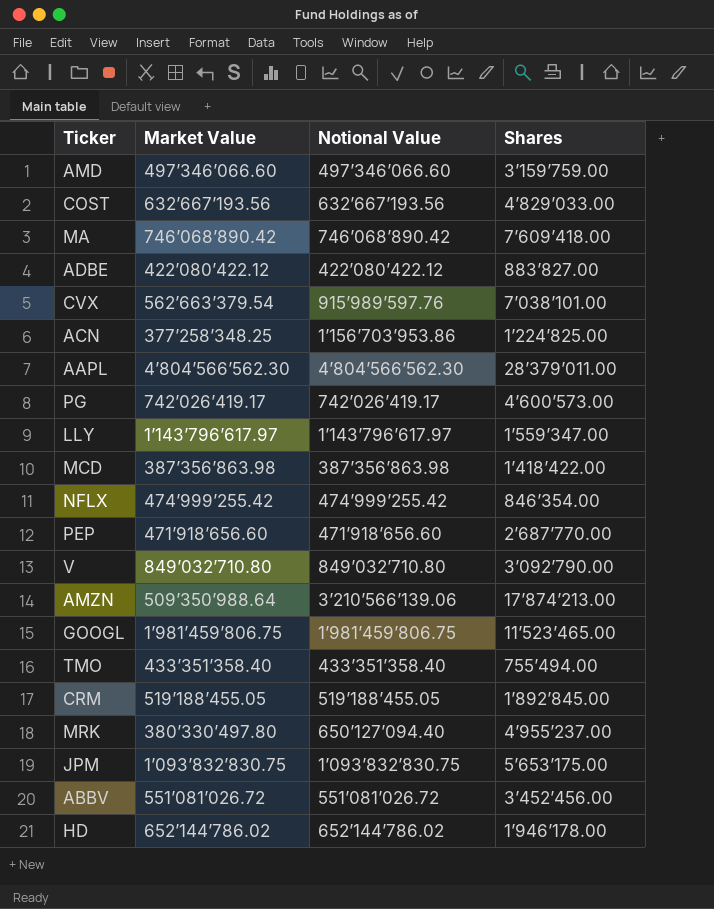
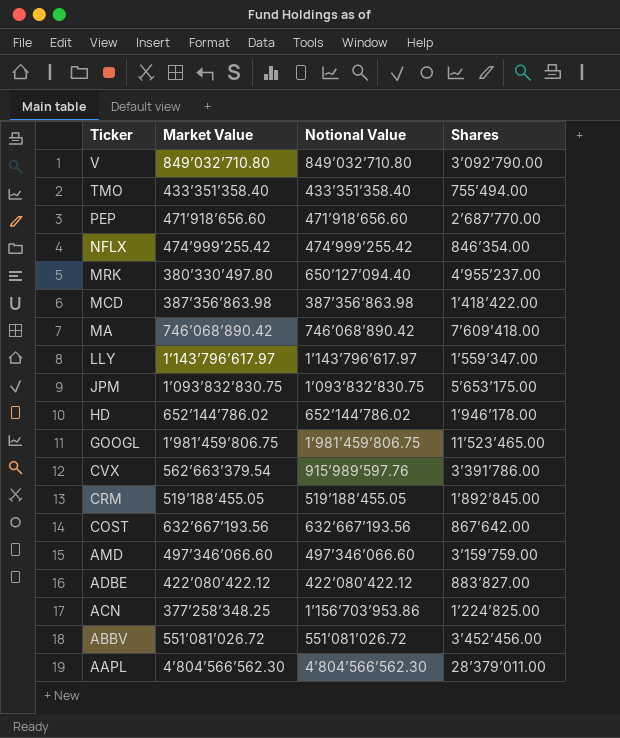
row order: none -> Ticker descending
row PG: 742’026’419.17 | 742’026’419.17 | 4’600’573.00 -> none
row AMZN: 509’350’988.64 | 3’210’566’139.06 | 17’874’213.00 -> none
CVX | Shares: 7’038’101.00 -> 3’391’786.00
COST | Shares: 4’829’033.00 -> 867’642.00

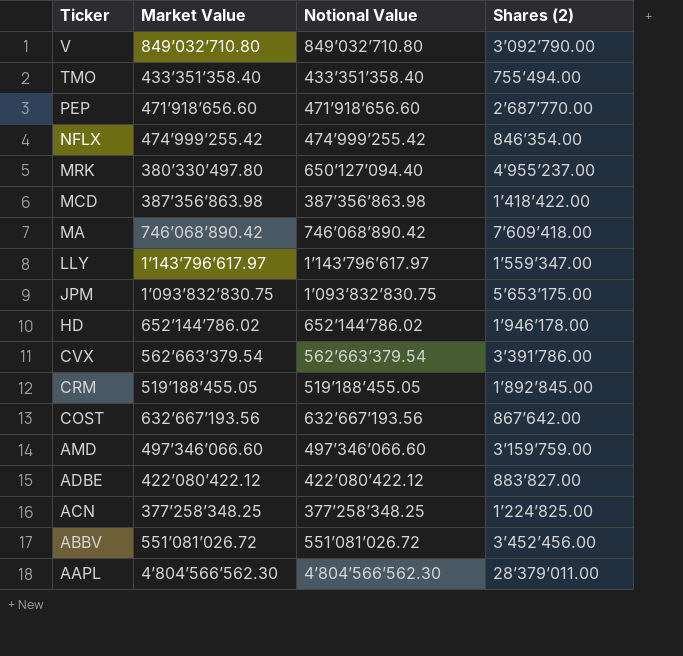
column name: Shares -> Shares (2)
row GOOGL: 1’981’459’806.75 | 1’981’459’806.75 | 11’523’465.00 -> none
CVX | Notional Value: 915’989’597.76 -> 562’663’379.54
ACN | Notional Value: 1’156’703’953.86 -> 377’258’348.25

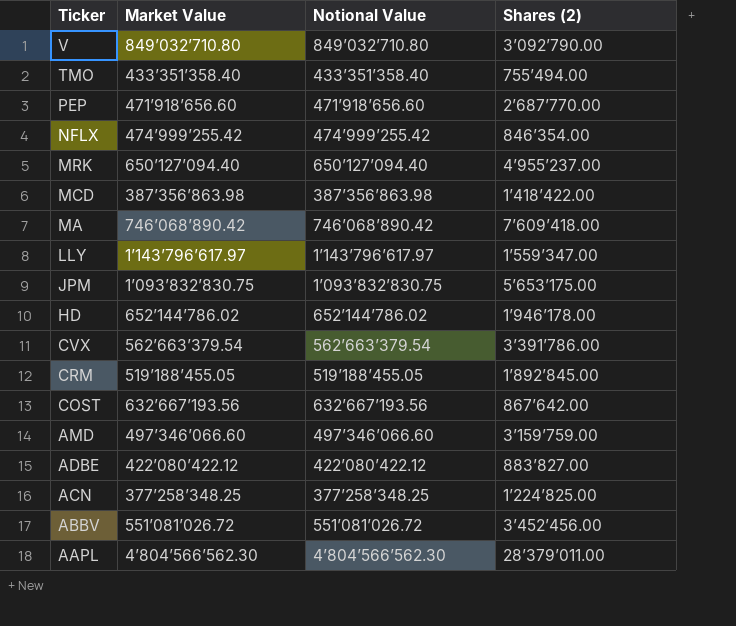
MRK | Market Value: 380’330’497.80 -> 650’127’094.40

